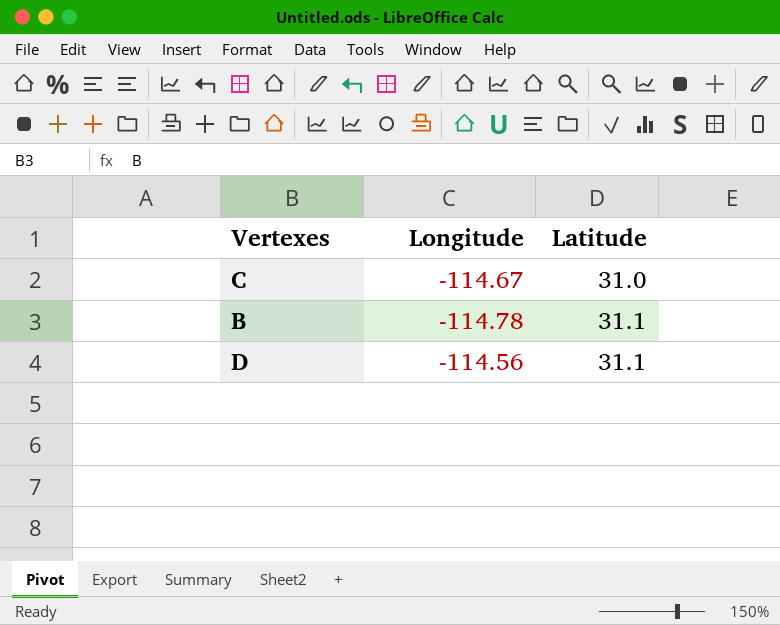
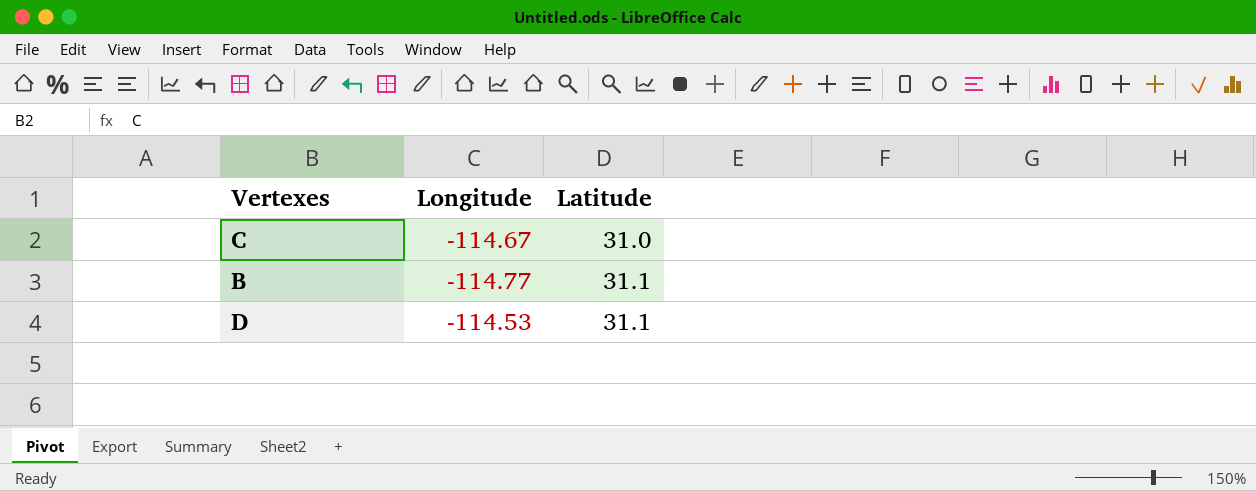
B | Longitude: -114.78 -> -114.77
D | Longitude: -114.56 -> -114.53

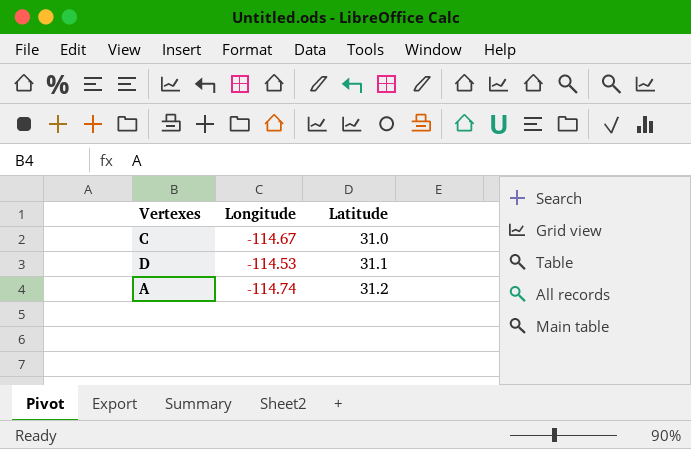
row B: -114.77 | 31.1 -> none
row A: none -> -114.74 | 31.2

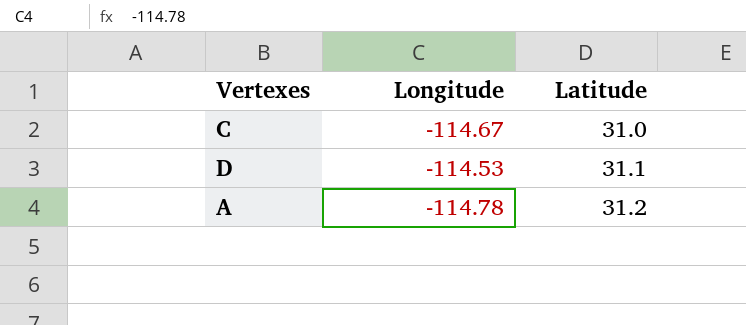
A | Longitude: -114.74 -> -114.78

